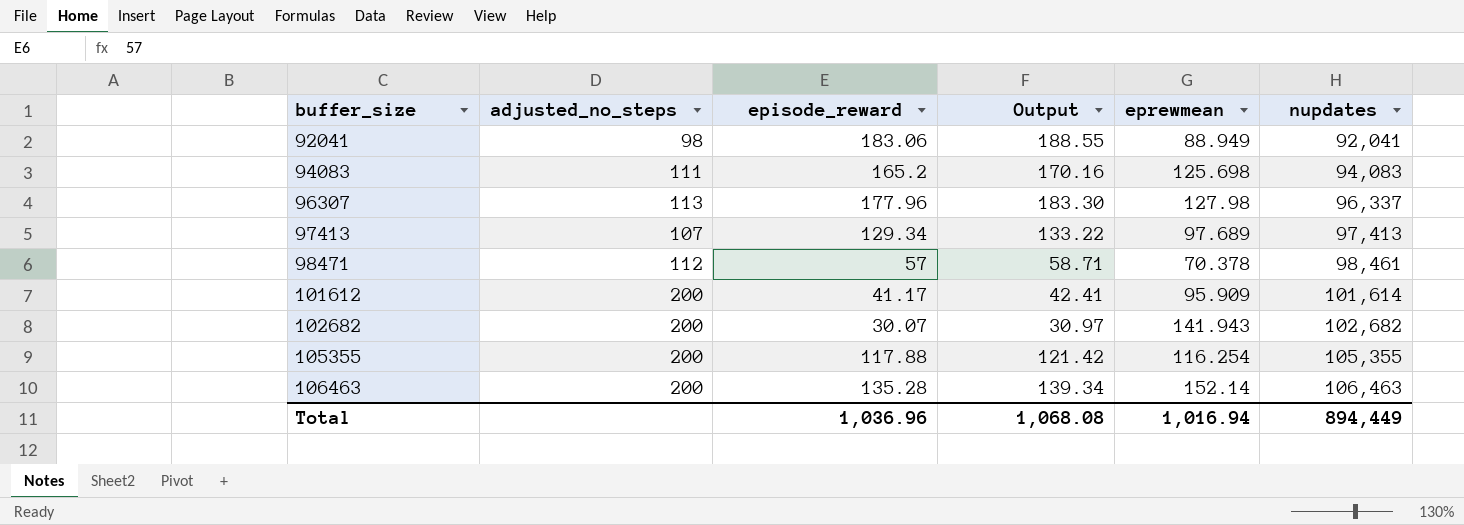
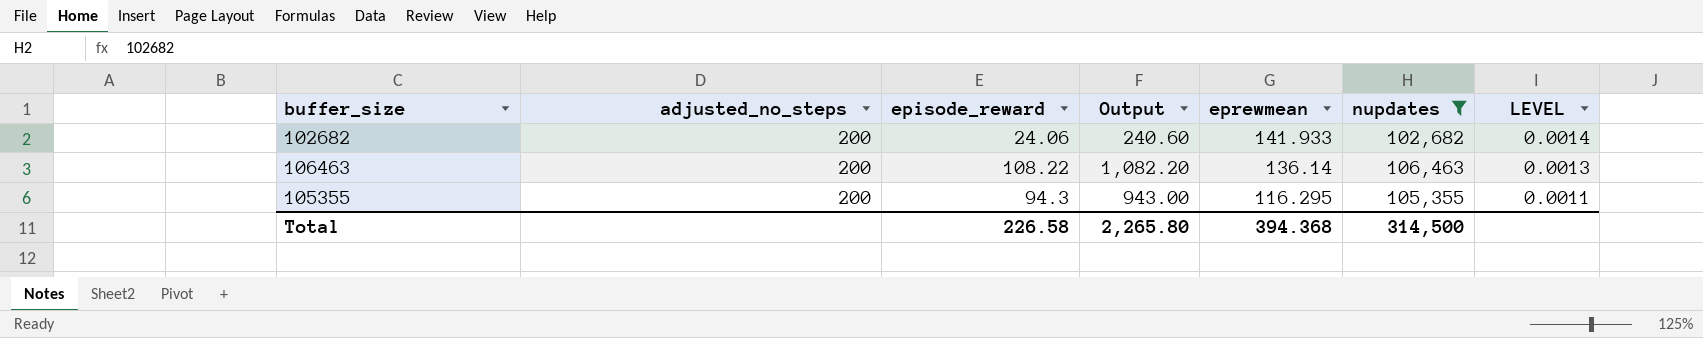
filter: none -> nupdates >= 102,682
row order: buffer_size ascending -> eprewmean descending
column Output | formula: [episode_reward] * 1.03 -> [episode_reward] * 10
column LEVEL | formula: none -> [eprewmean] / [nupdates]
102682 | episode_reward: 30.07 -> 24.06
102682 | eprewmean: 141.943 -> 141.933
106463 | episode_reward: 135.28 -> 108.22
106463 | eprewmean: 152.14 -> 136.14
105355 | episode_reward: 117.88 -> 94.3
105355 | eprewmean: 116.254 -> 116.295
Total | episode_reward: 1,036.96 -> 226.58
Total | Output: 1,068.08 -> 2,265.80
Total | eprewmean: 1,016.94 -> 394.368
Total | nupdates: 894,449 -> 314,500

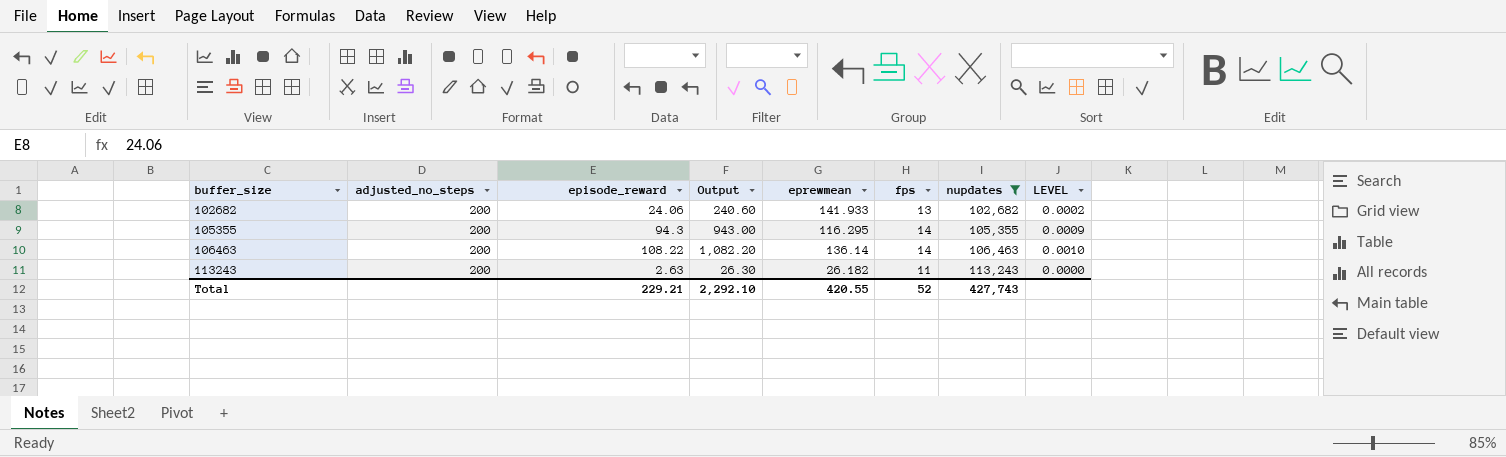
row order: eprewmean descending -> buffer_size ascending
column fps | position: none -> 6
column LEVEL | formula: [eprewmean] / [nupdates] -> [episode_reward] / [nupdates]
row 113243: none -> 200 | 2.63 | 26.30 | 26.182 | 11 | 113,243 | 0.0000
Total | episode_reward: 226.58 -> 229.21
Total | Output: 2,265.80 -> 2,292.10
Total | eprewmean: 394.368 -> 420.55
Total | nupdates: 314,500 -> 427,743

